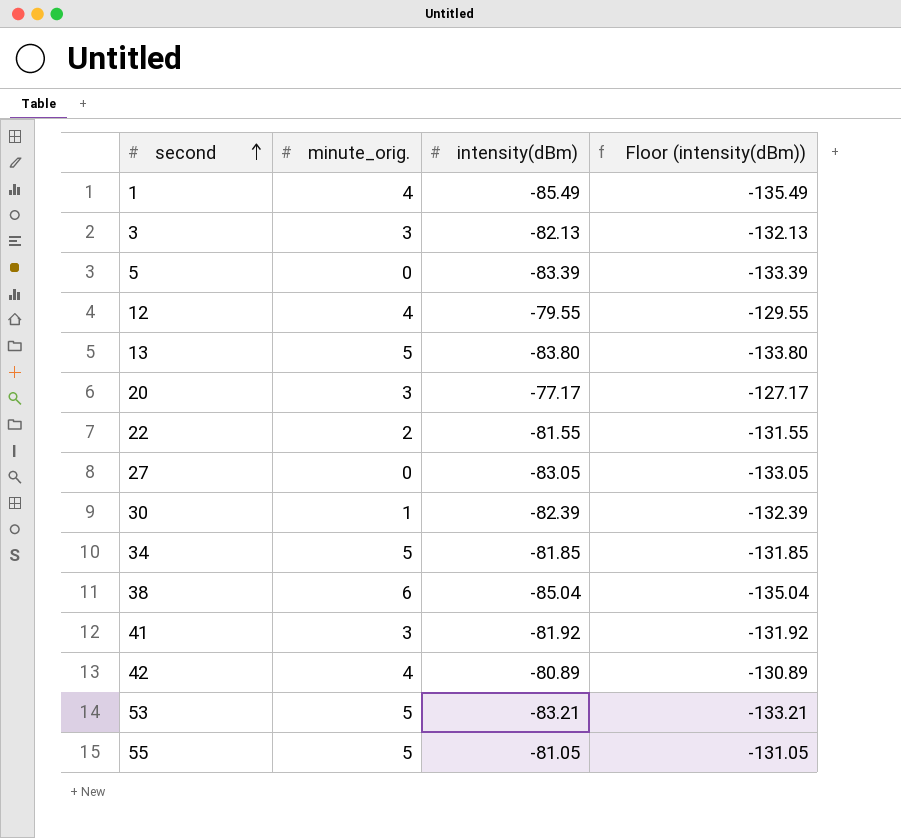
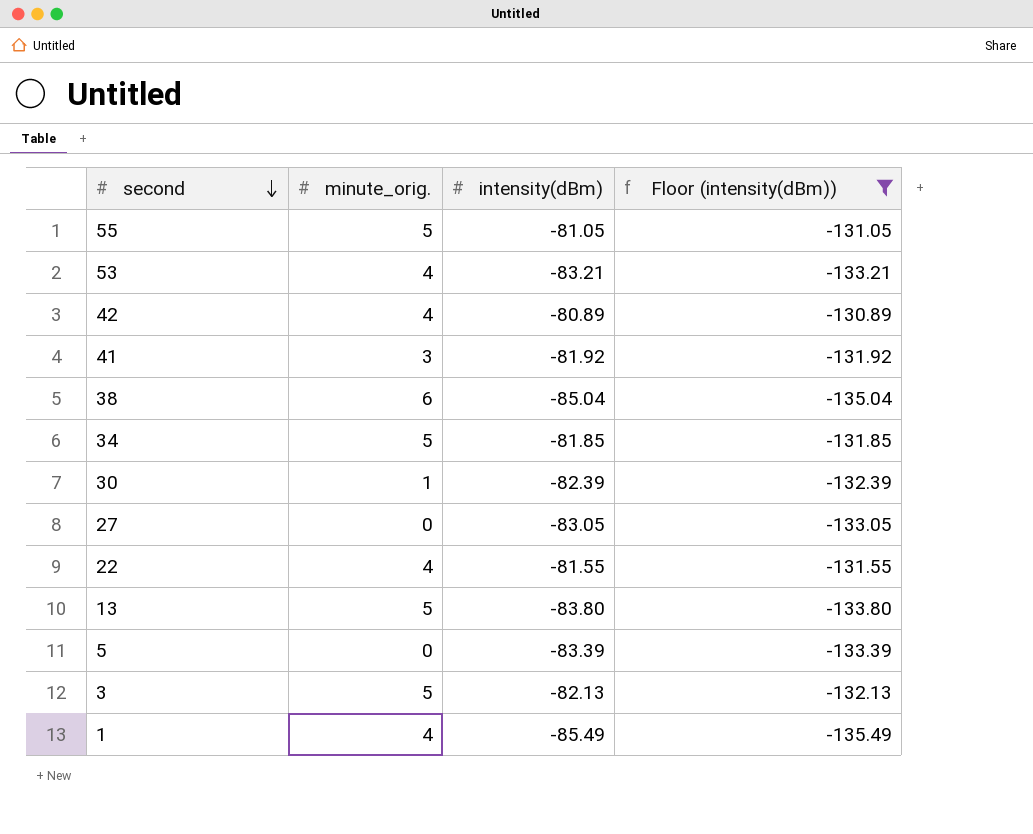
filter: none -> Floor (intensity(dBm)) <= -130.89
row order: second ascending -> second descending
53 | minute_orig.: 5 -> 4
22 | minute_orig.: 2 -> 4
3 | minute_orig.: 3 -> 5

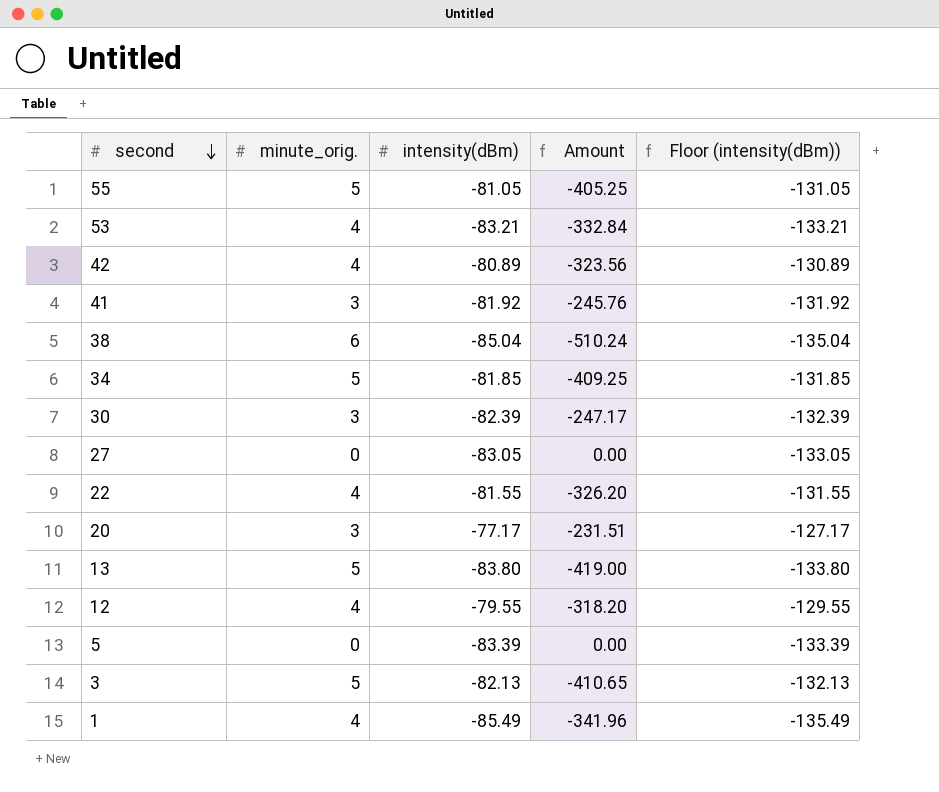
filter: Floor (intensity(dBm)) <= -130.89 -> none
column Amount | formula: none -> [minute_orig.] * [intensity(dBm)]
30 | minute_orig.: 1 -> 3

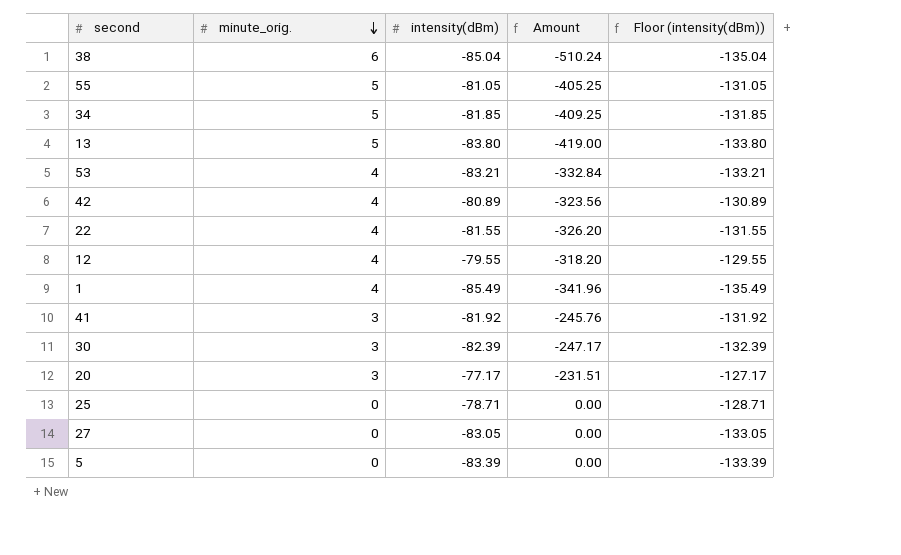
row order: second descending -> minute_orig. descending
row 3: 5 | -82.13 | -410.65 | -132.13 -> none
row 25: none -> 0 | -78.71 | 0.00 | -128.71

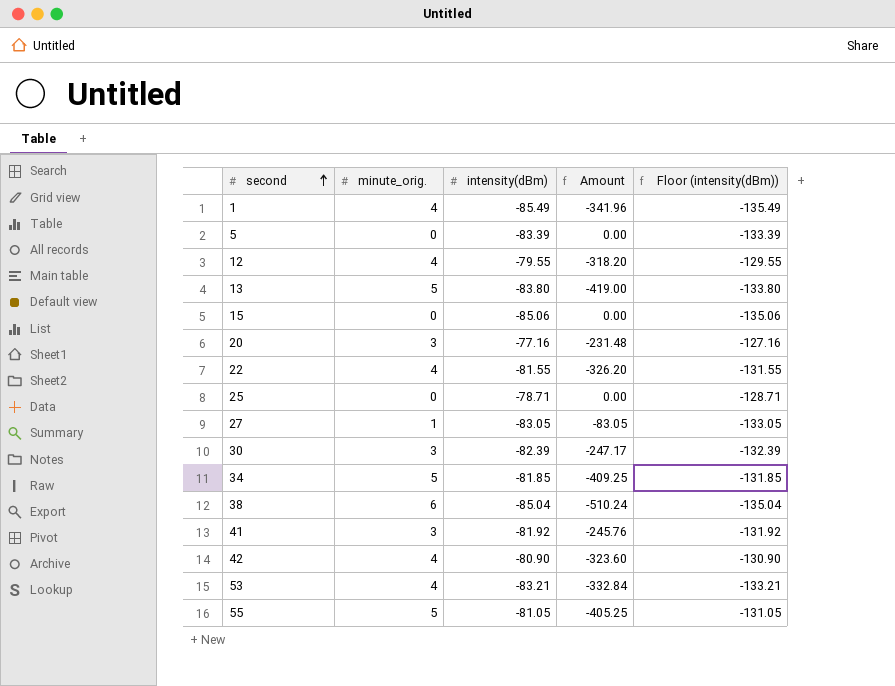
row order: minute_orig. descending -> second ascending
row 15: none -> 0 | -85.06 | 0.00 | -135.06
20 | intensity(dBm): -77.17 -> -77.16
20 | Amount: -231.51 -> -231.48
20 | Floor (intensity(dBm)): -127.17 -> -127.16
27 | minute_orig.: 0 -> 1
27 | Amount: 0.00 -> -83.05
42 | intensity(dBm): -80.89 -> -80.90
42 | Amount: -323.56 -> -323.60
42 | Floor (intensity(dBm)): -130.89 -> -130.90

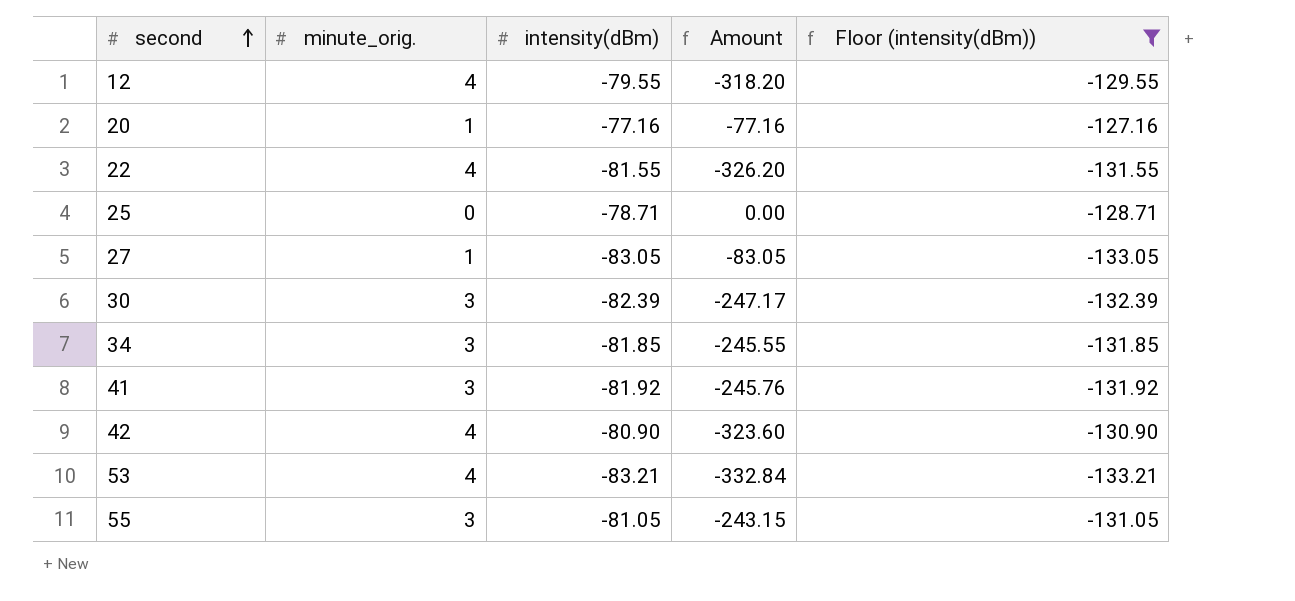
filter: none -> Floor (intensity(dBm)) >= -133.21
20 | minute_orig.: 3 -> 1
20 | Amount: -231.48 -> -77.16
34 | minute_orig.: 5 -> 3
34 | Amount: -409.25 -> -245.55
55 | minute_orig.: 5 -> 3
55 | Amount: -405.25 -> -243.15

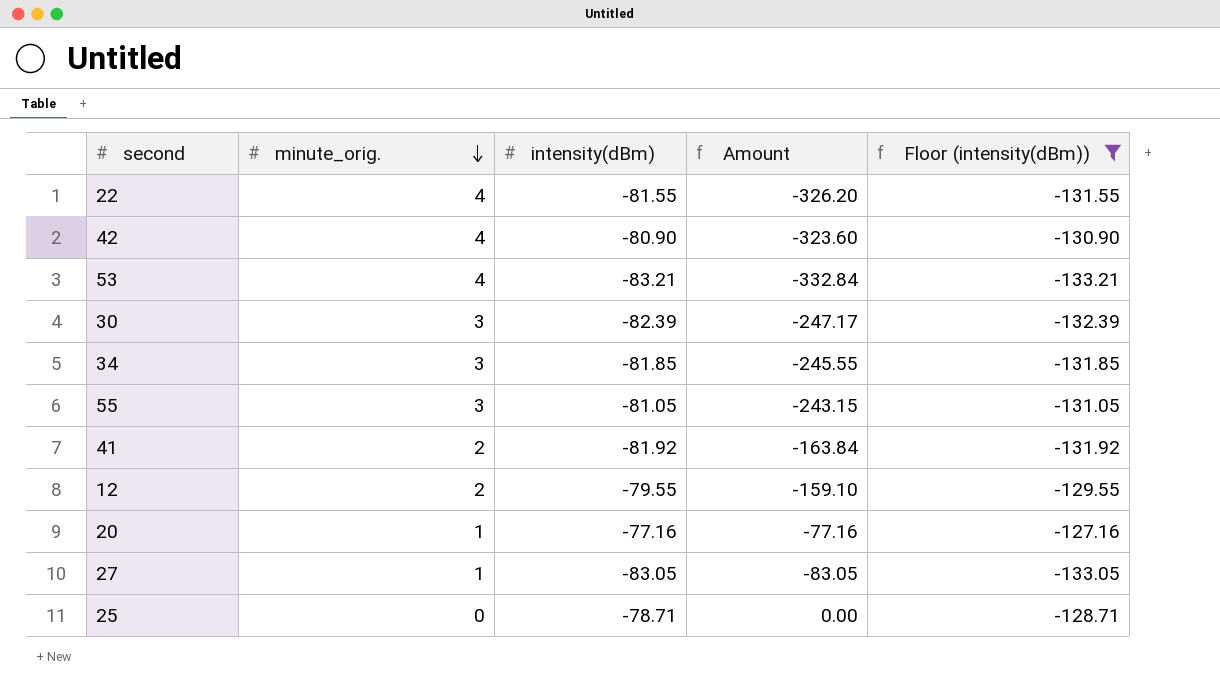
row order: second ascending -> minute_orig. descending
41 | minute_orig.: 3 -> 2
41 | Amount: -245.76 -> -163.84
12 | minute_orig.: 4 -> 2
12 | Amount: -318.20 -> -159.10

